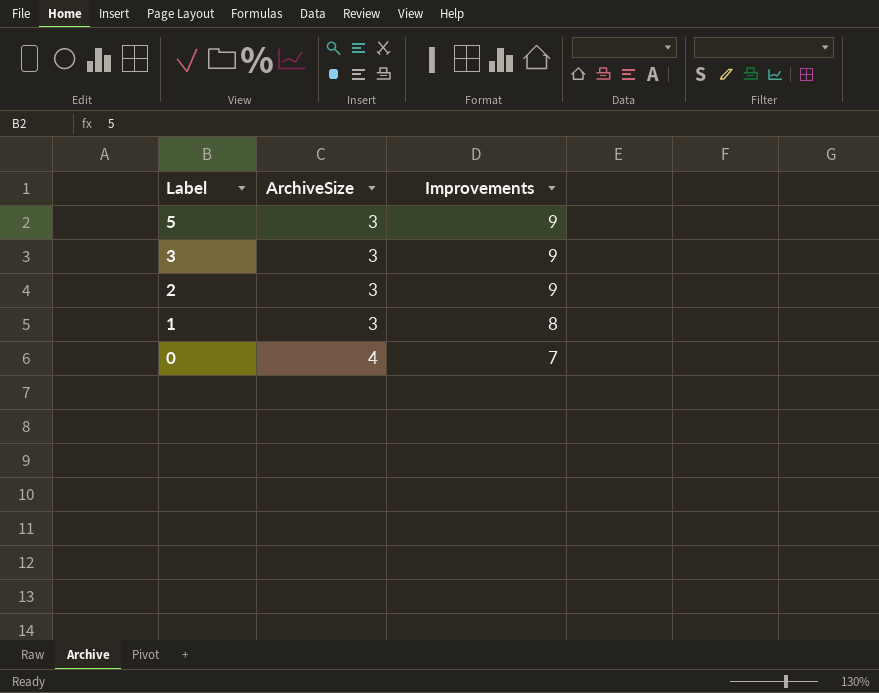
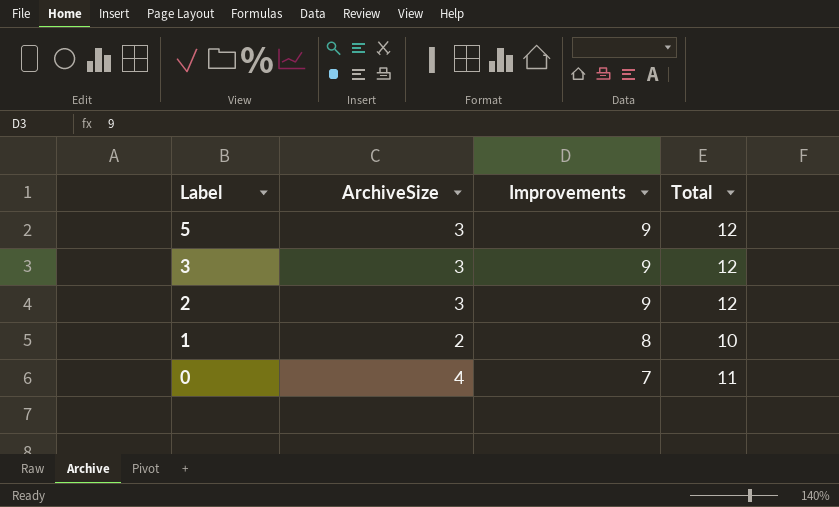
column Total | formula: none -> [ArchiveSize] + [Improvements]
1 | ArchiveSize: 3 -> 2

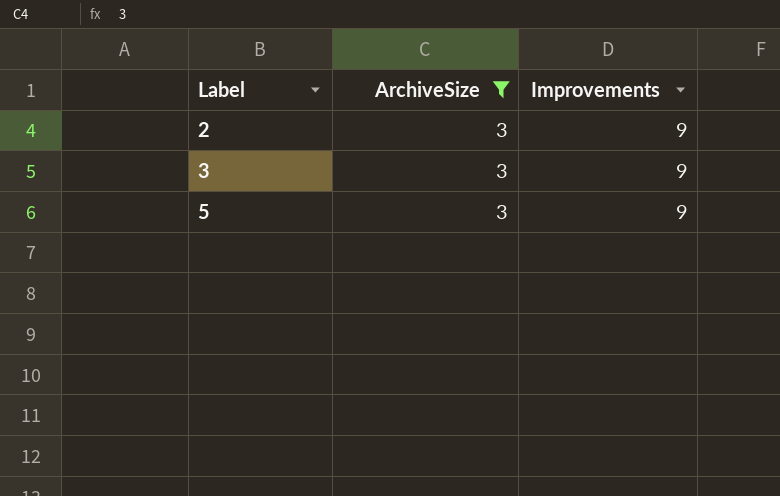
filter: none -> ArchiveSize = 3
row order: Label descending -> Label ascending
column Total | formula: [ArchiveSize] + [Improvements] -> none

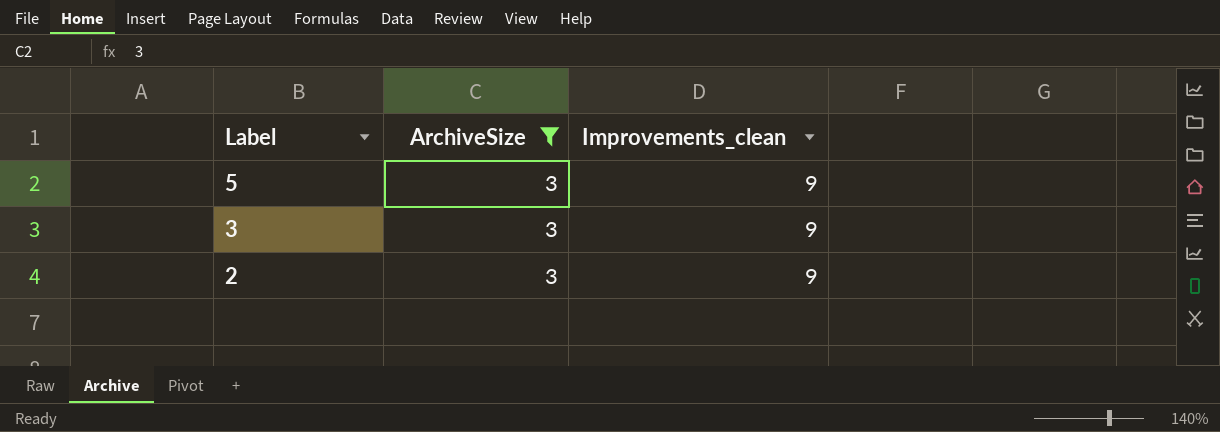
row order: Label ascending -> Label descending
column name: Improvements -> Improvements_clean

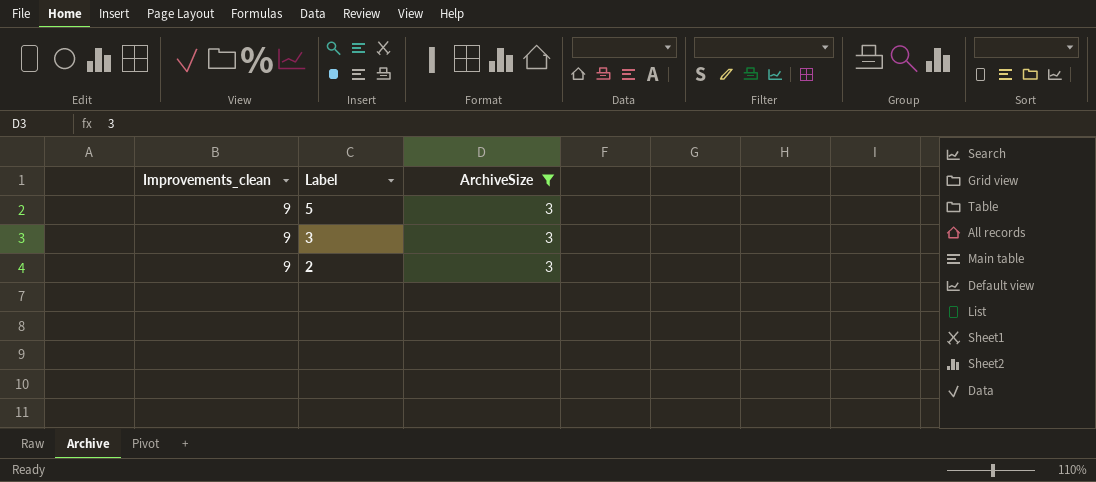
column Improvements_clean | position: 3 -> 1

